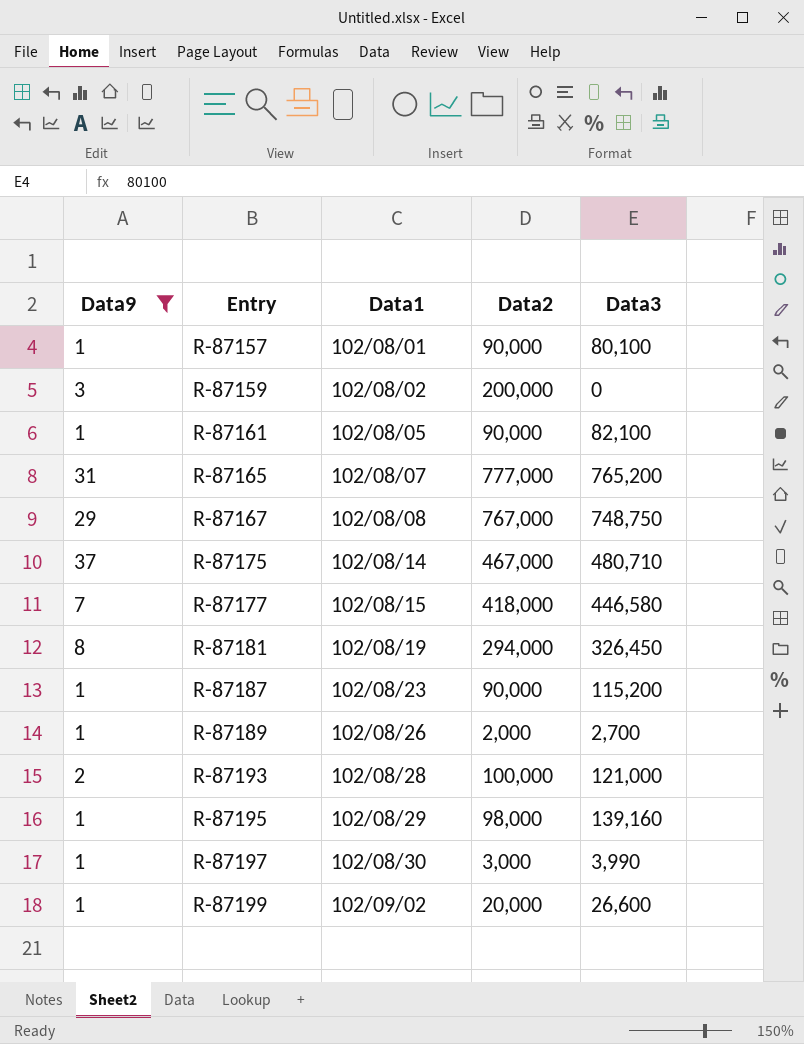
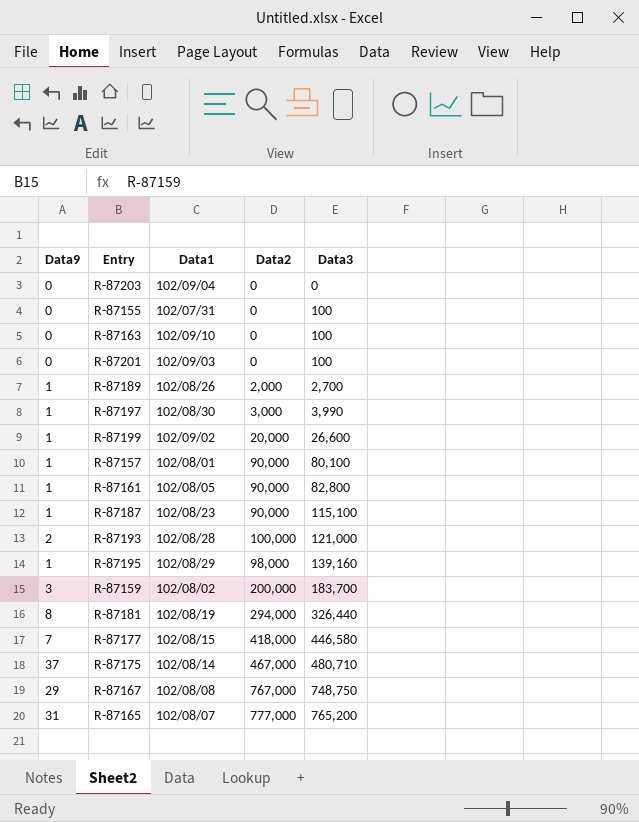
filter: Data9 != 0 -> none
row order: Entry ascending -> Data3 ascending
R-87161 | Data3: 82,100 -> 82,800
R-87187 | Data3: 115,200 -> 115,100
R-87159 | Data3: 0 -> 183,700
R-87181 | Data3: 326,450 -> 326,440

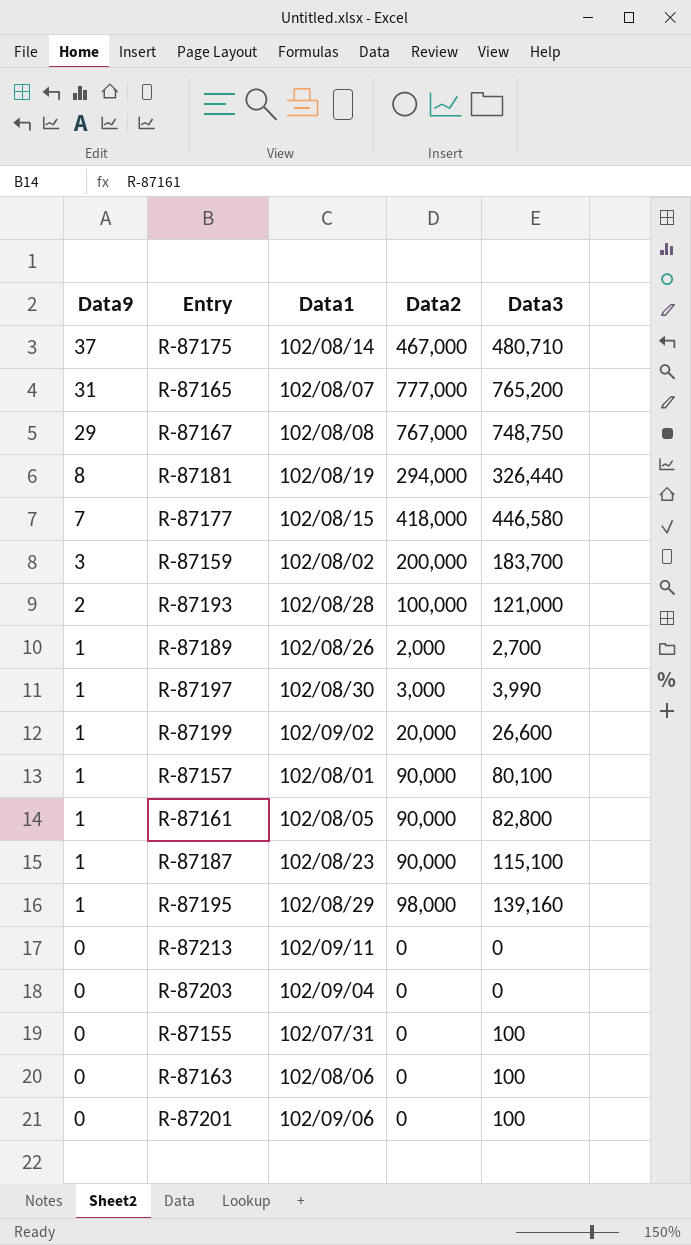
row order: Data3 ascending -> Data9 descending
row R-87213: none -> 0 | 102/09/11 | 0 | 0
R-87163 | Data1: 102/09/10 -> 102/08/06
R-87201 | Data1: 102/09/03 -> 102/09/06

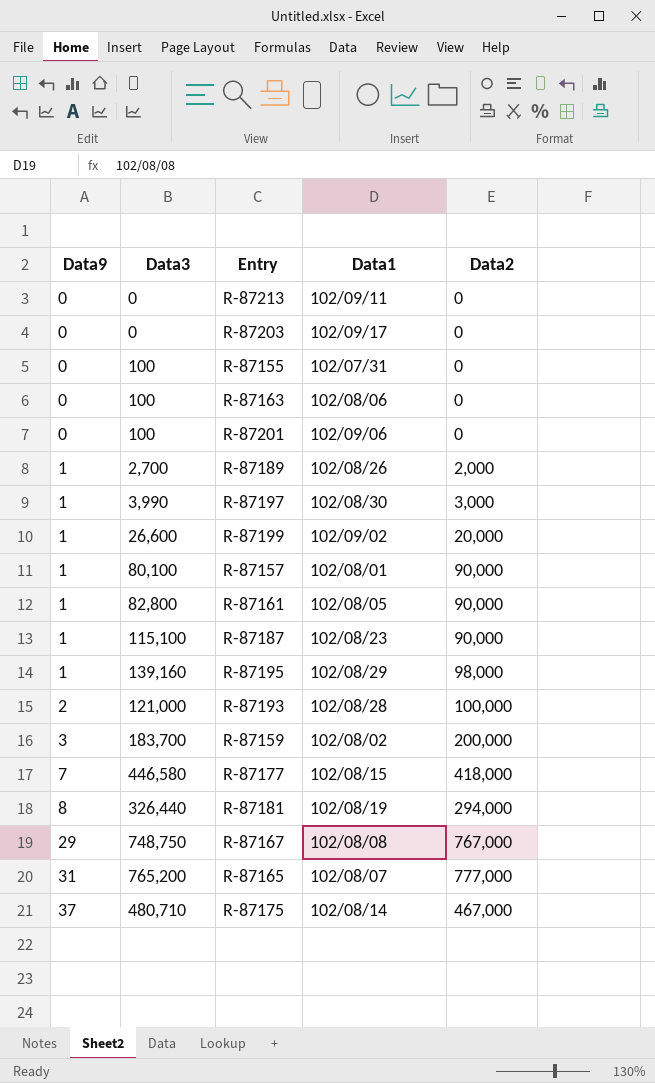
row order: Data9 descending -> Data9 ascending
column Data3 | position: 5 -> 2
R-87203 | Data1: 102/09/04 -> 102/09/17

